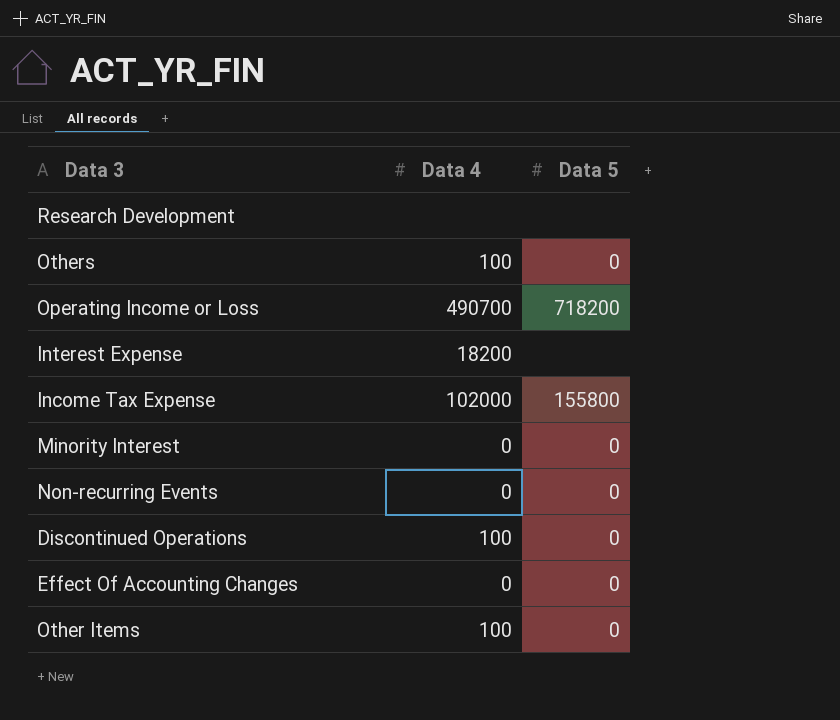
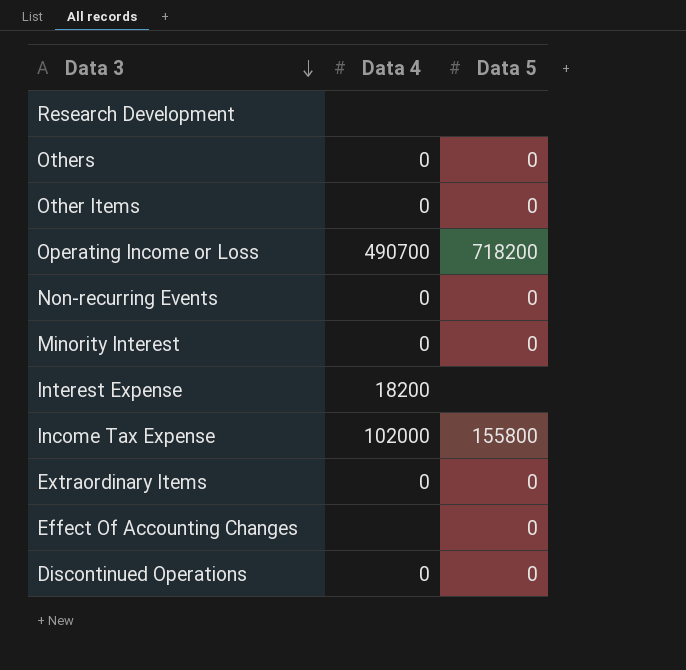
row order: none -> Data 3 descending
Others | Data 4: 100 -> 0
Other Items | Data 4: 100 -> 0
row Extraordinary Items: none -> 0 | 0
Effect Of Accounting Changes | Data 4: 0 -> none
Discontinued Operations | Data 4: 100 -> 0

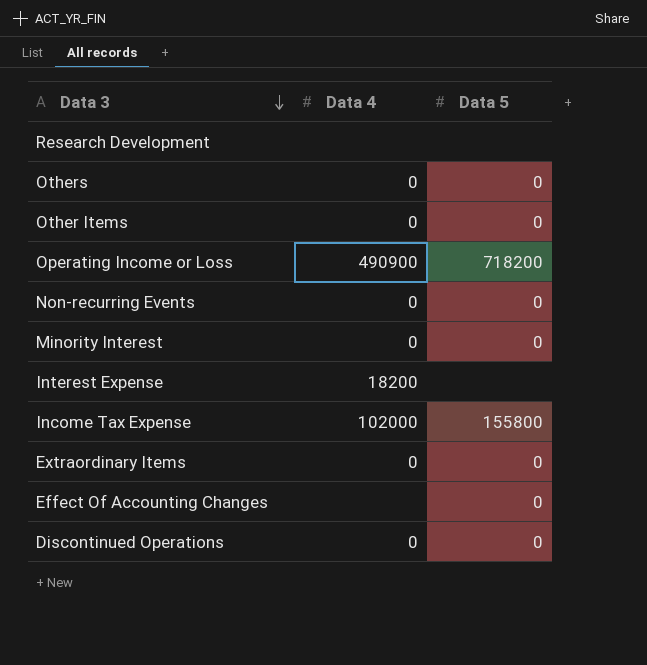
Operating Income or Loss | Data 4: 490700 -> 490900

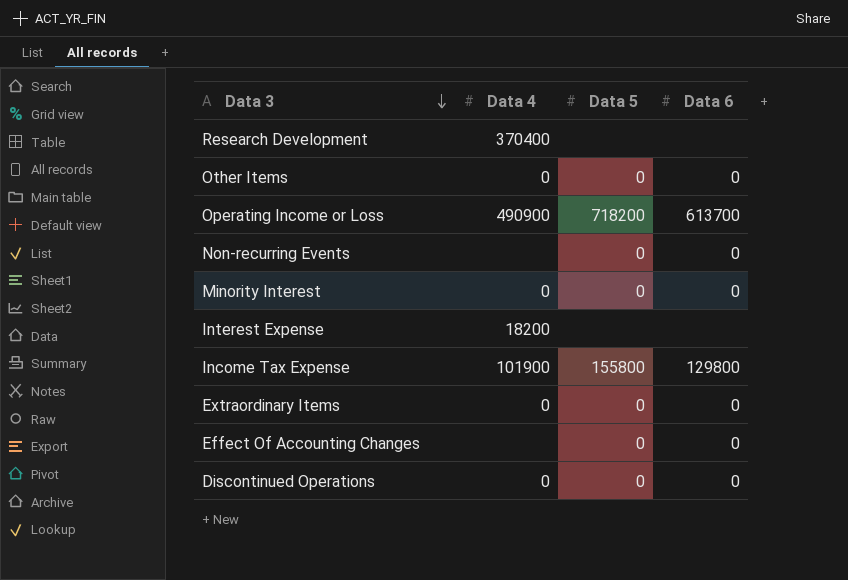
column Data 6 | position: none -> 4
row Others: 0 | 0 -> none
Research Development | Data 4: none -> 370400
Non-recurring Events | Data 4: 0 -> none
Income Tax Expense | Data 4: 102000 -> 101900

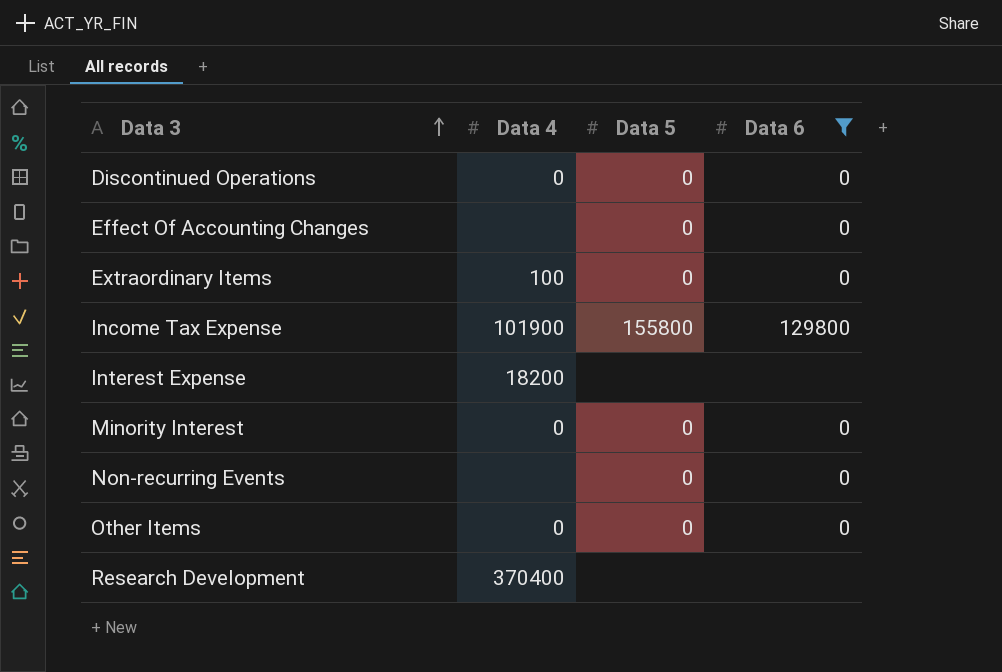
filter: none -> Data 6 != 613700
row order: Data 3 descending -> Data 3 ascending
Extraordinary Items | Data 4: 0 -> 100

